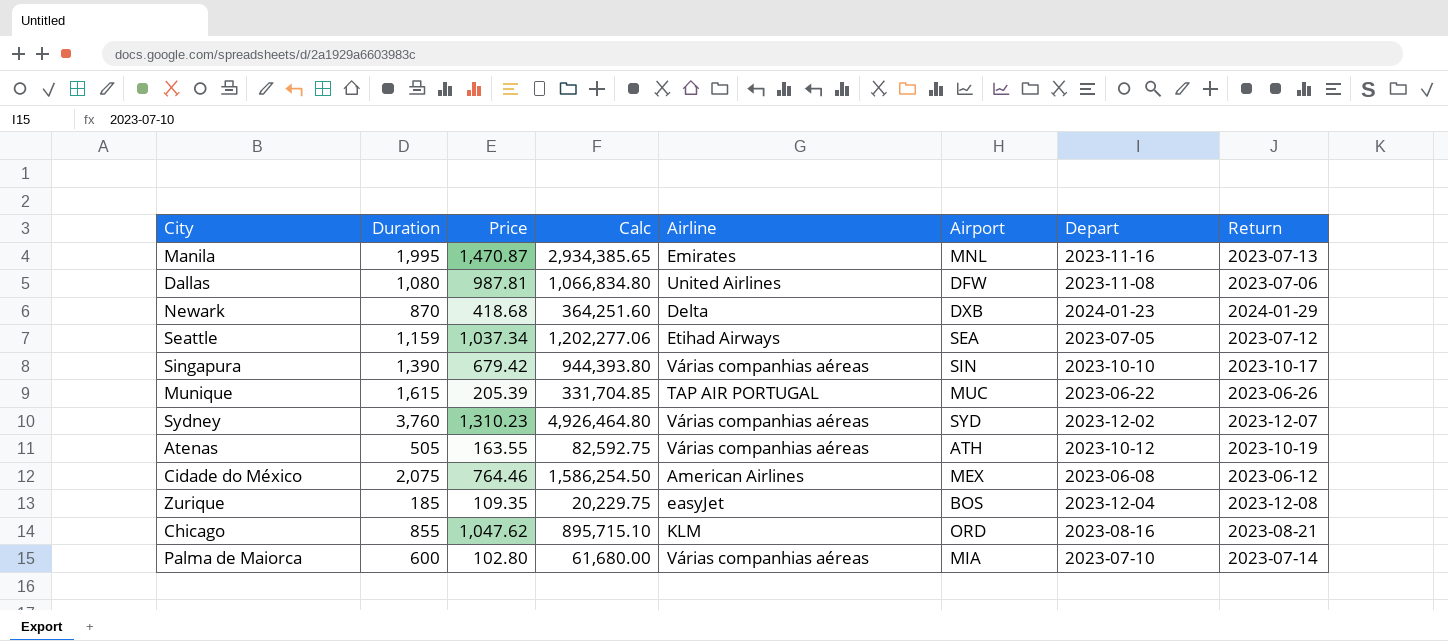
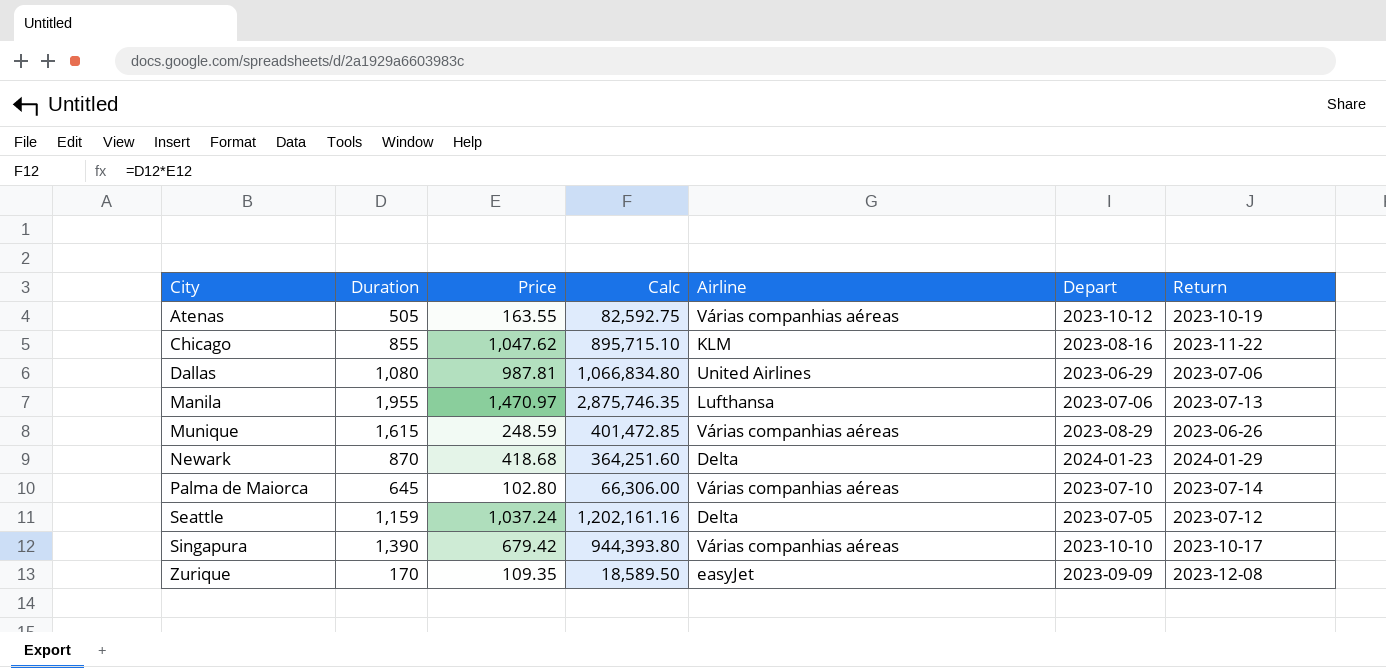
row order: none -> City ascending
column Airport | position: 6 -> none
row Sydney: 3,760 | 1,310.23 | 4,926,464.80 | Várias companhias aéreas | SYD | 2023-12-02 | 2023-12-07 -> none
row Cidade do México: 2,075 | 764.46 | 1,586,254.50 | American Airlines | MEX | 2023-06-08 | 2023-06-12 -> none
Chicago | Return: 2023-08-21 -> 2023-11-22
Dallas | Depart: 2023-11-08 -> 2023-06-29
Manila | Duration: 1,995 -> 1,955
Manila | Price: 1,470.87 -> 1,470.97
Manila | Calc: 2,934,385.65 -> 2,875,746.35
Manila | Airline: Emirates -> Lufthansa
Manila | Depart: 2023-11-16 -> 2023-07-06
Munique | Price: 205.39 -> 248.59
Munique | Calc: 331,704.85 -> 401,472.85
Munique | Airline: TAP AIR PORTUGAL -> Várias companhias aéreas
Munique | Depart: 2023-06-22 -> 2023-08-29
Palma de Maiorca | Duration: 600 -> 645
Palma de Maiorca | Calc: 61,680.00 -> 66,306.00
Seattle | Price: 1,037.34 -> 1,037.24
Seattle | Calc: 1,202,277.06 -> 1,202,161.16
Seattle | Airline: Etihad Airways -> Delta
Zurique | Duration: 185 -> 170
Zurique | Calc: 20,229.75 -> 18,589.50
Zurique | Depart: 2023-12-04 -> 2023-09-09

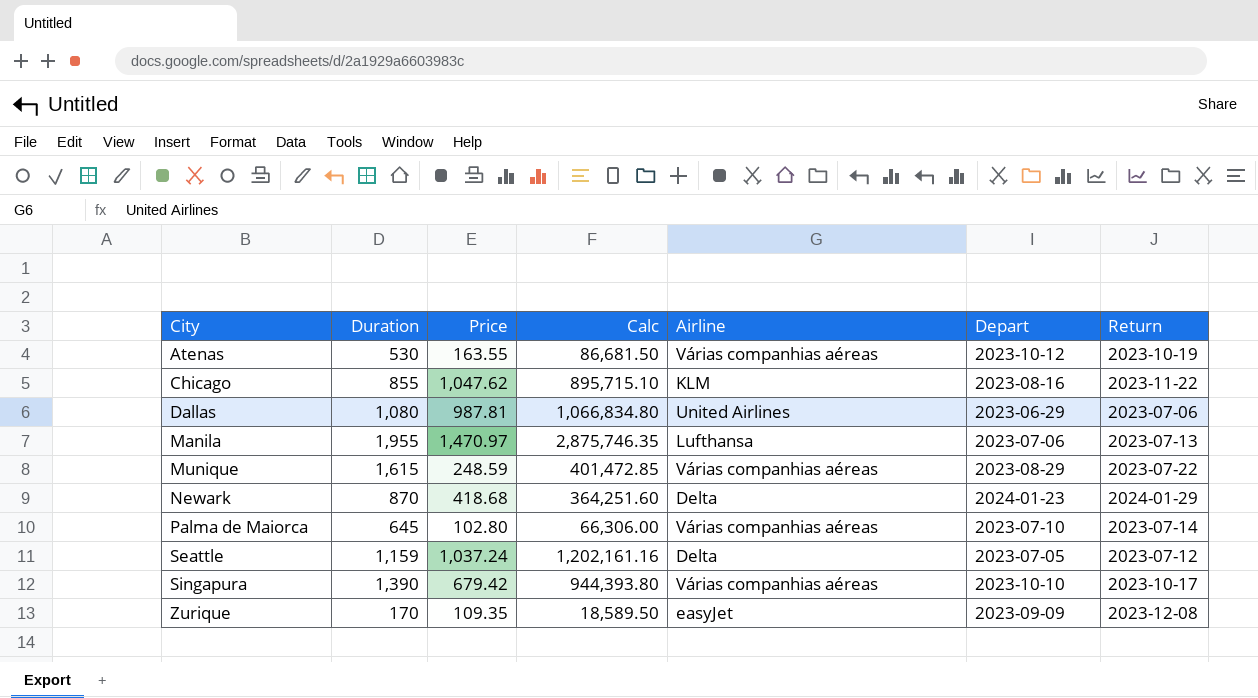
Atenas | Duration: 505 -> 530
Atenas | Calc: 82,592.75 -> 86,681.50
Munique | Return: 2023-06-26 -> 2023-07-22

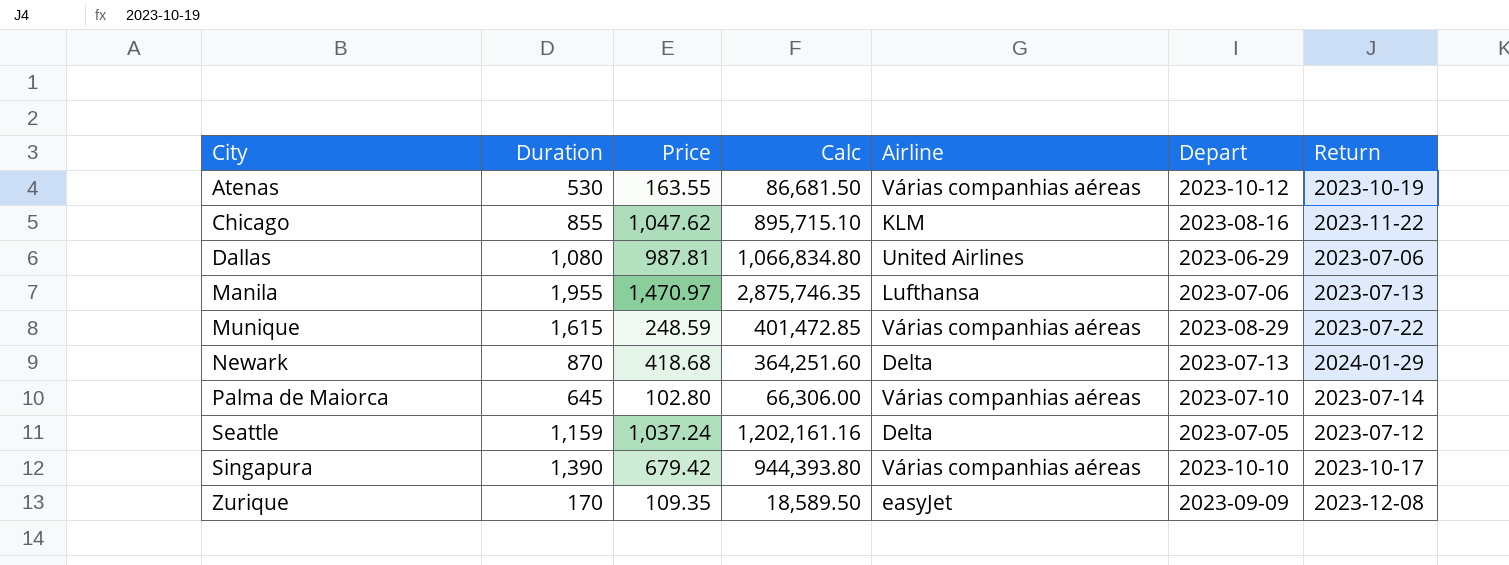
Newark | Depart: 2024-01-23 -> 2023-07-13

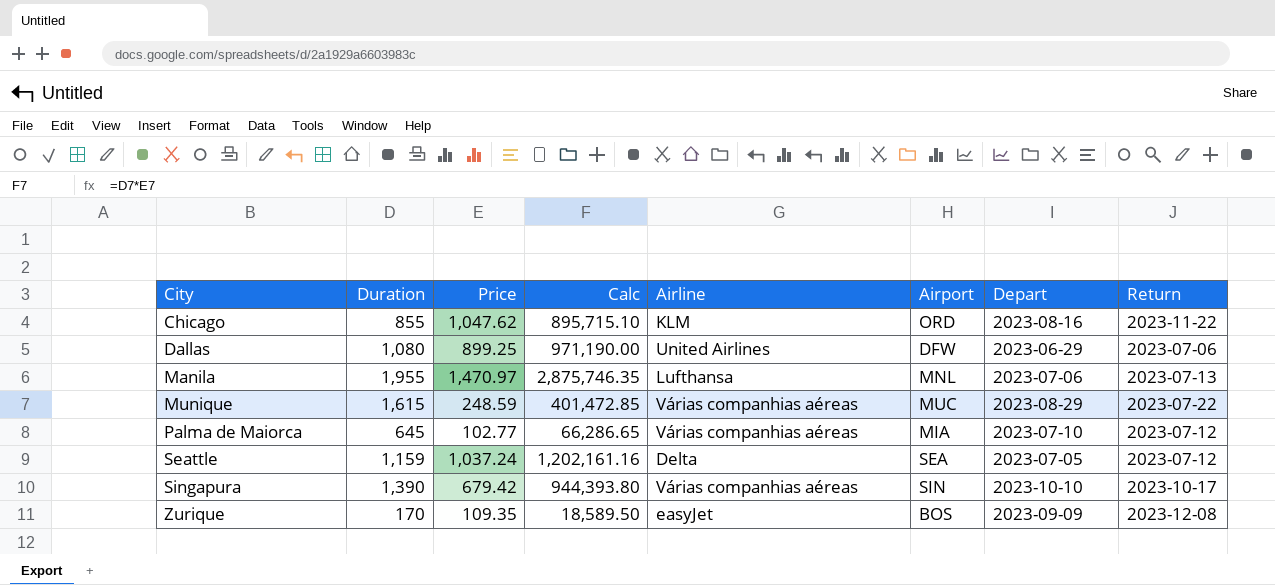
column Airport | position: none -> 6
row Atenas: 530 | 163.55 | 86,681.50 | Várias companhias aéreas | 2023-10-12 | 2023-10-19 -> none
row Newark: 870 | 418.68 | 364,251.60 | Delta | 2023-07-13 | 2024-01-29 -> none
Dallas | Price: 987.81 -> 899.25
Dallas | Calc: 1,066,834.80 -> 971,190.00
Palma de Maiorca | Price: 102.80 -> 102.77
Palma de Maiorca | Calc: 66,306.00 -> 66,286.65
Palma de Maiorca | Return: 2023-07-14 -> 2023-07-12

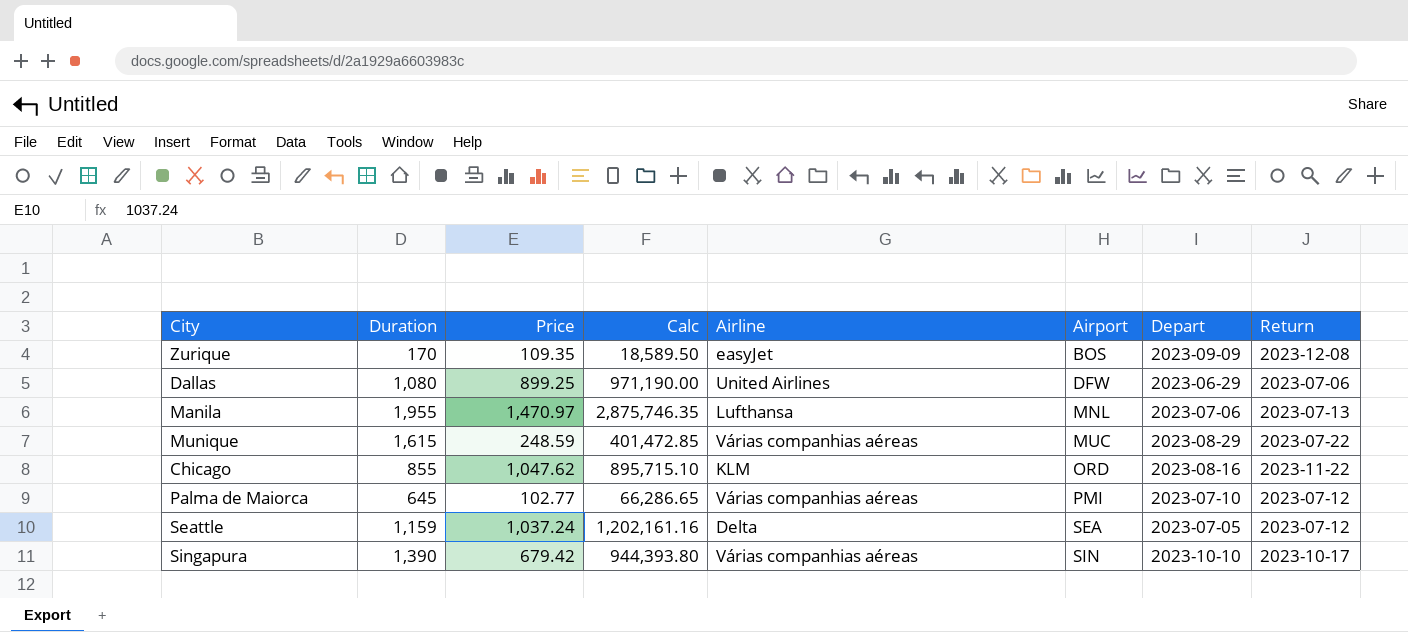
row order: City ascending -> Airport ascending
Palma de Maiorca | Airport: MIA -> PMI

